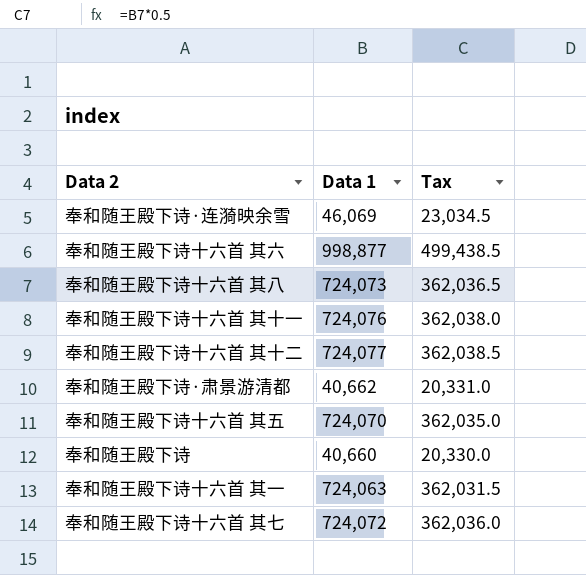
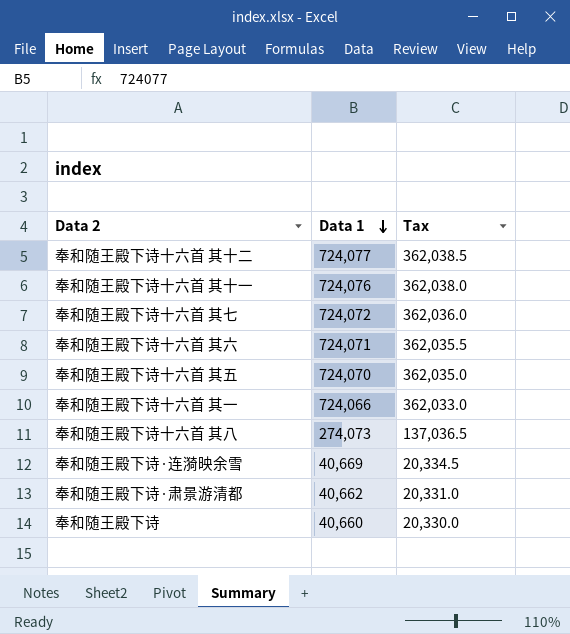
row order: none -> Data 1 descending
奉和随王殿下诗十六首 其六 | Data 1: 998,877 -> 724,071
奉和随王殿下诗十六首 其六 | Tax: 499,438.5 -> 362,035.5
奉和随王殿下诗十六首 其一 | Data 1: 724,063 -> 724,066
奉和随王殿下诗十六首 其一 | Tax: 362,031.5 -> 362,033.0
奉和随王殿下诗十六首 其八 | Data 1: 724,073 -> 274,073
奉和随王殿下诗十六首 其八 | Tax: 362,036.5 -> 137,036.5
奉和随王殿下诗·连漪映余雪 | Data 1: 46,069 -> 40,669
奉和随王殿下诗·连漪映余雪 | Tax: 23,034.5 -> 20,334.5

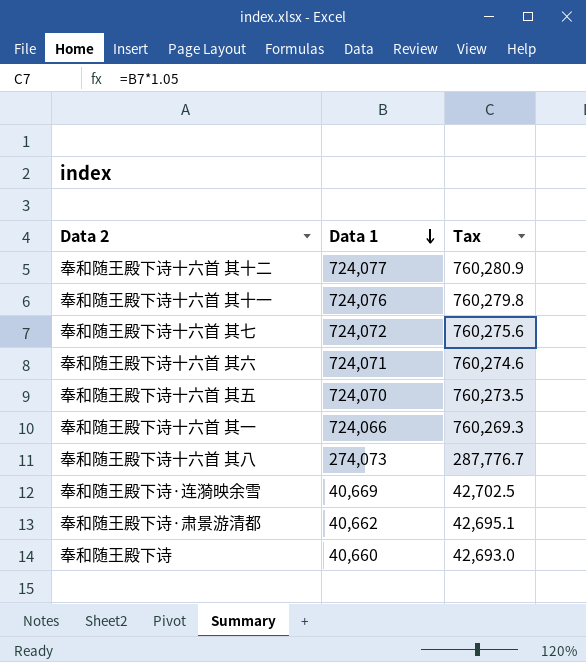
column Tax | formula: [Data 1] * 0.5 -> [Data 1] * 1.05

